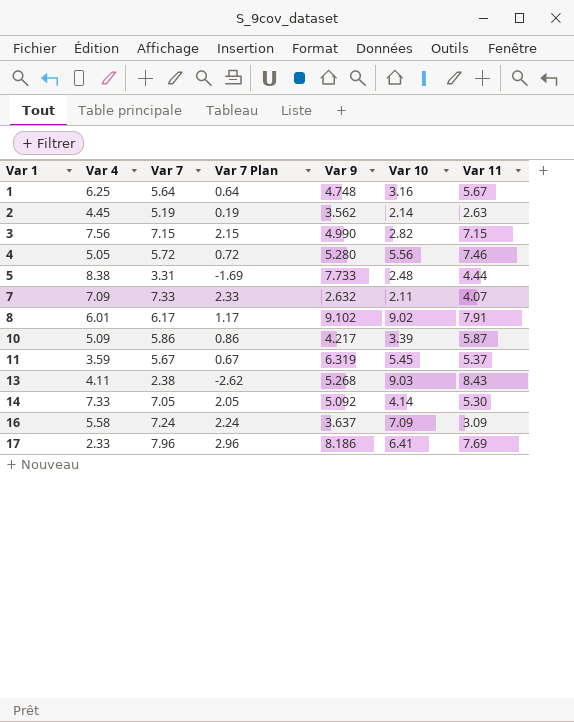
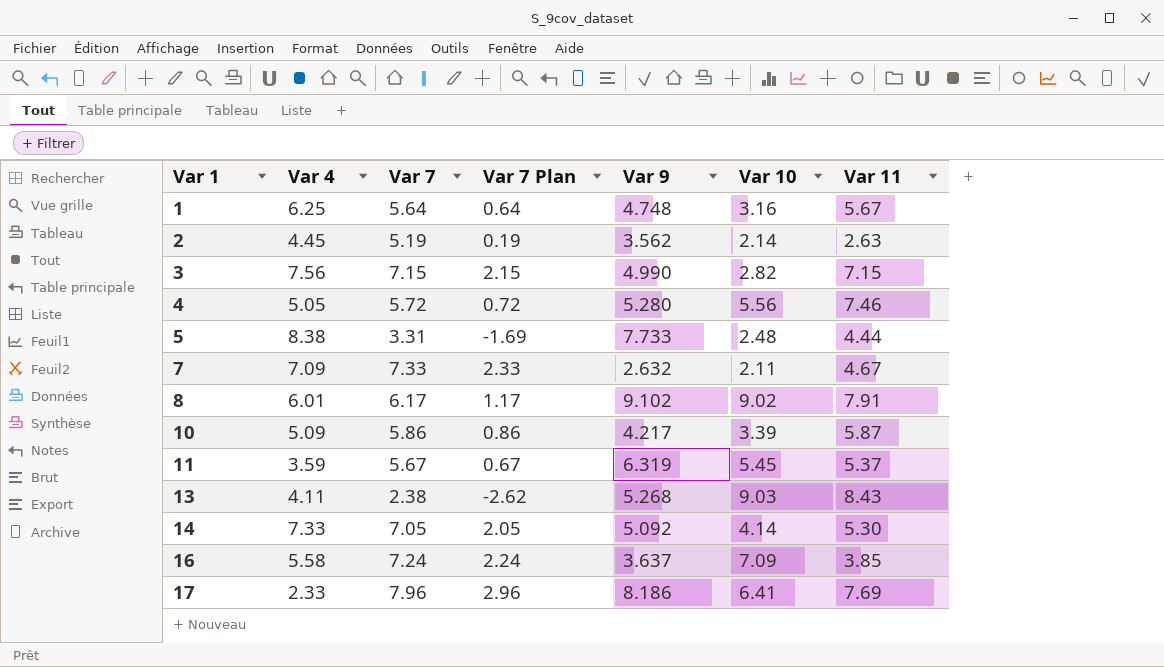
7 | Var 11: 4.07 -> 4.67
16 | Var 11: 3.09 -> 3.85

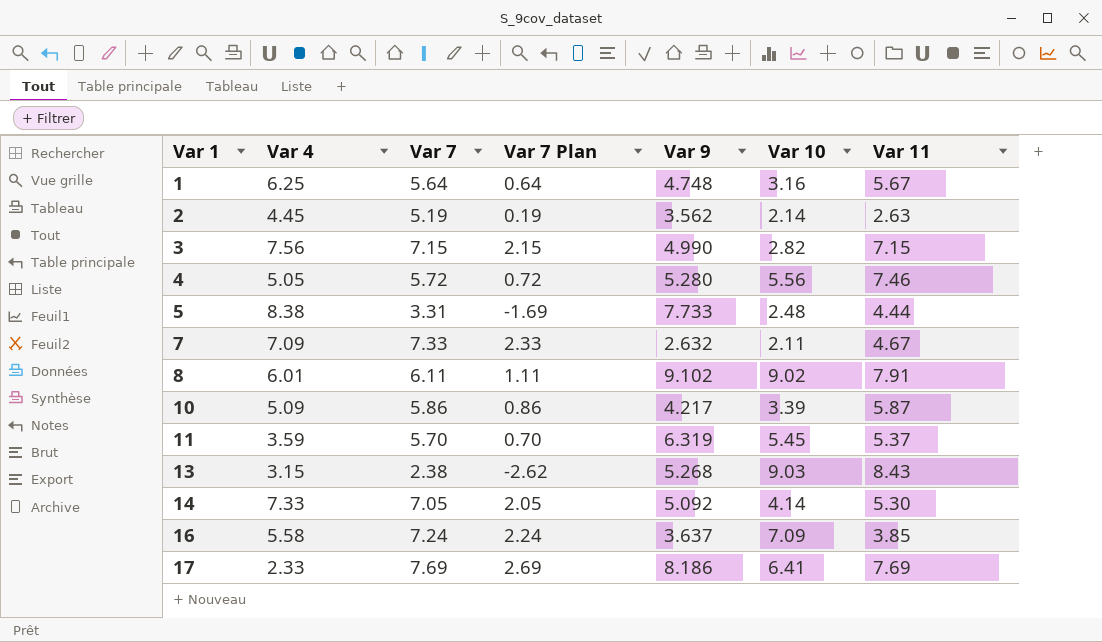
8 | Var 7: 6.17 -> 6.11
8 | Var 7 Plan: 1.17 -> 1.11
11 | Var 7: 5.67 -> 5.70
11 | Var 7 Plan: 0.67 -> 0.70
13 | Var 4: 4.11 -> 3.15
17 | Var 7: 7.96 -> 7.69
17 | Var 7 Plan: 2.96 -> 2.69

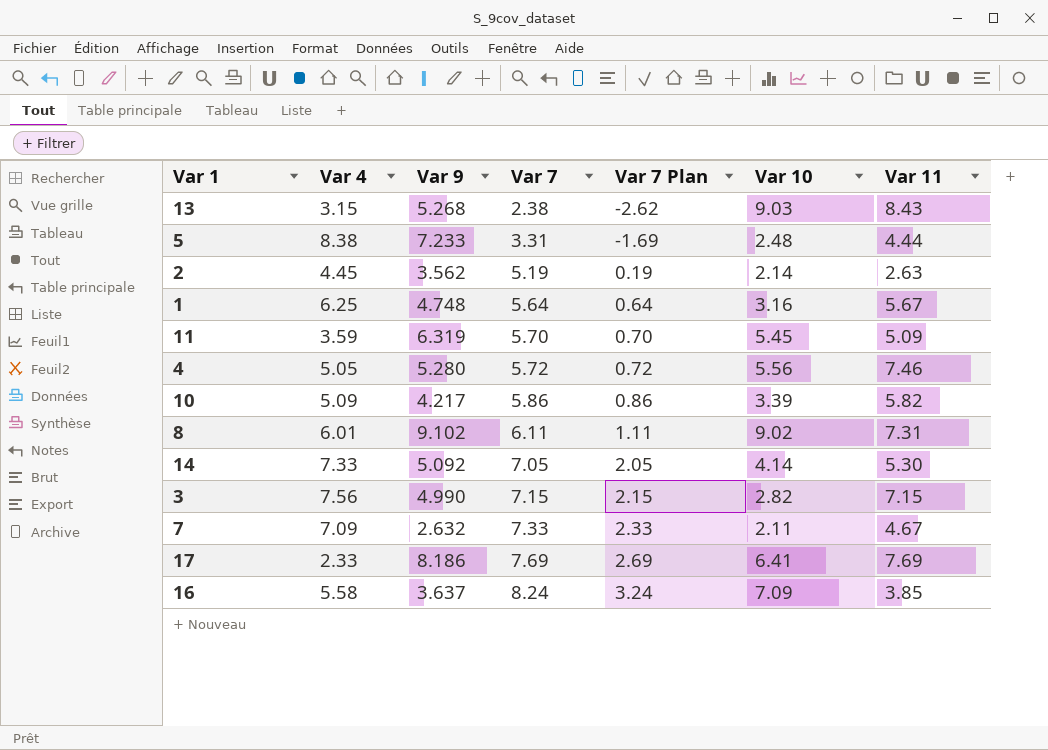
row order: Var 1 ascending -> Var 7 ascending
column Var 9 | position: 5 -> 3
5 | Var 9: 7.733 -> 7.233
11 | Var 11: 5.37 -> 5.09
10 | Var 11: 5.87 -> 5.82
8 | Var 11: 7.91 -> 7.31
16 | Var 7: 7.24 -> 8.24
16 | Var 7 Plan: 2.24 -> 3.24

